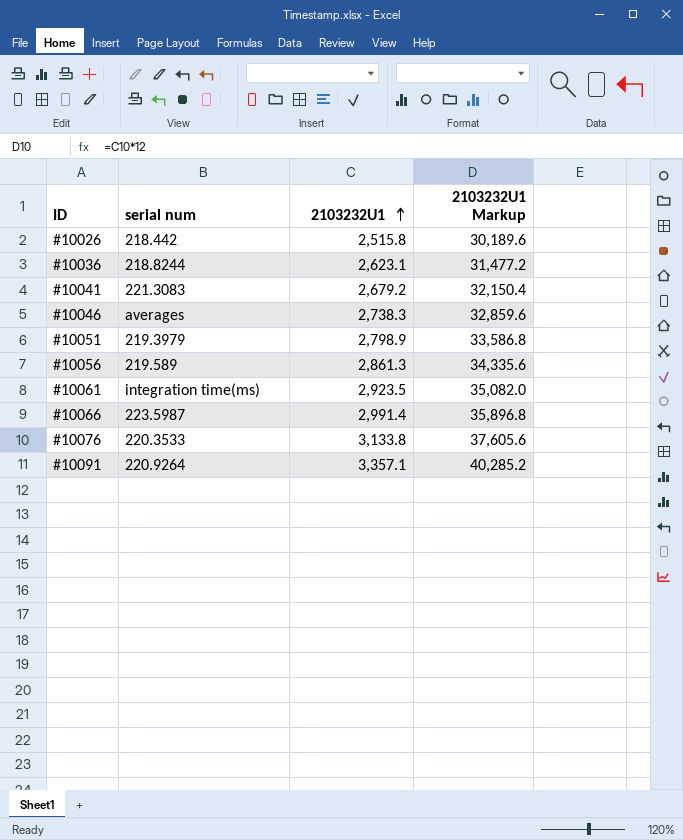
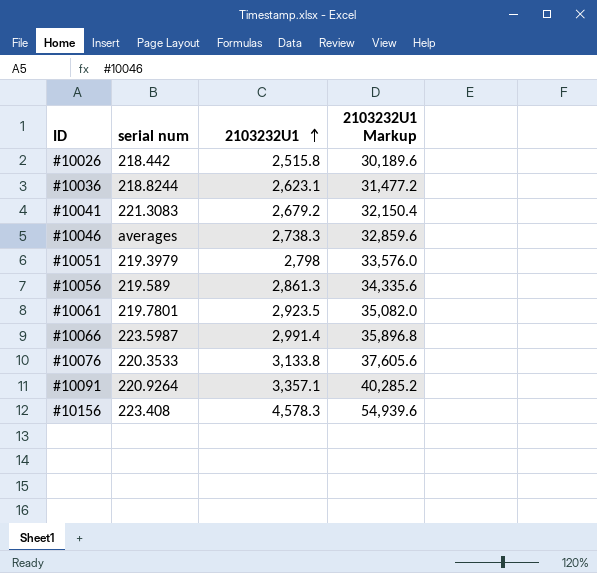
#10051 | 2103232U1: 2,798.9 -> 2,798
#10051 | 2103232U1 Markup: 33,586.8 -> 33,576.0
#10061 | serial num: integration time(ms) -> 219.7801
row #10156: none -> 223.408 | 4,578.3 | 54,939.6

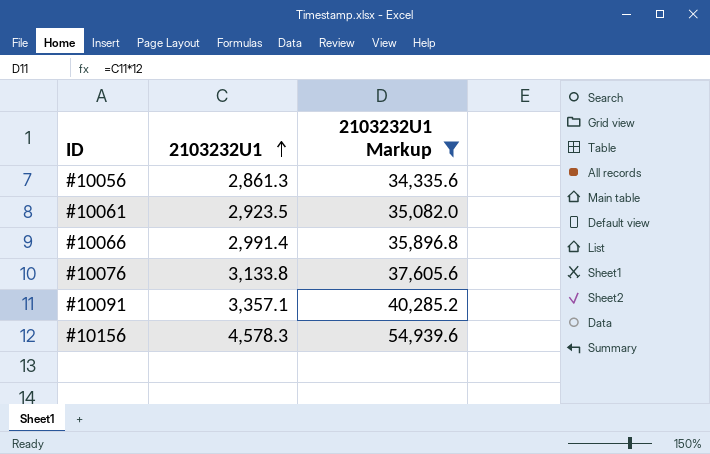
filter: none -> 2103232U1 Markup >= 34,335.6
column serial num | position: 2 -> none

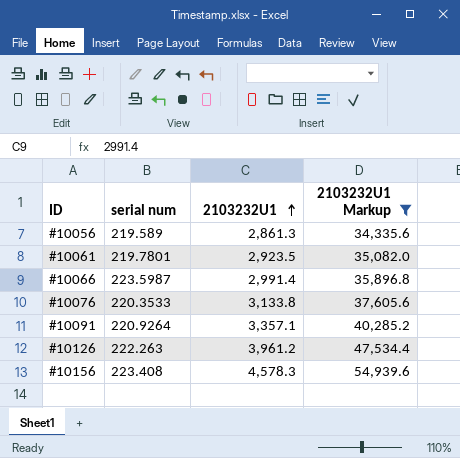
column serial num | position: none -> 2
row #10126: none -> 222.263 | 3,961.2 | 47,534.4

